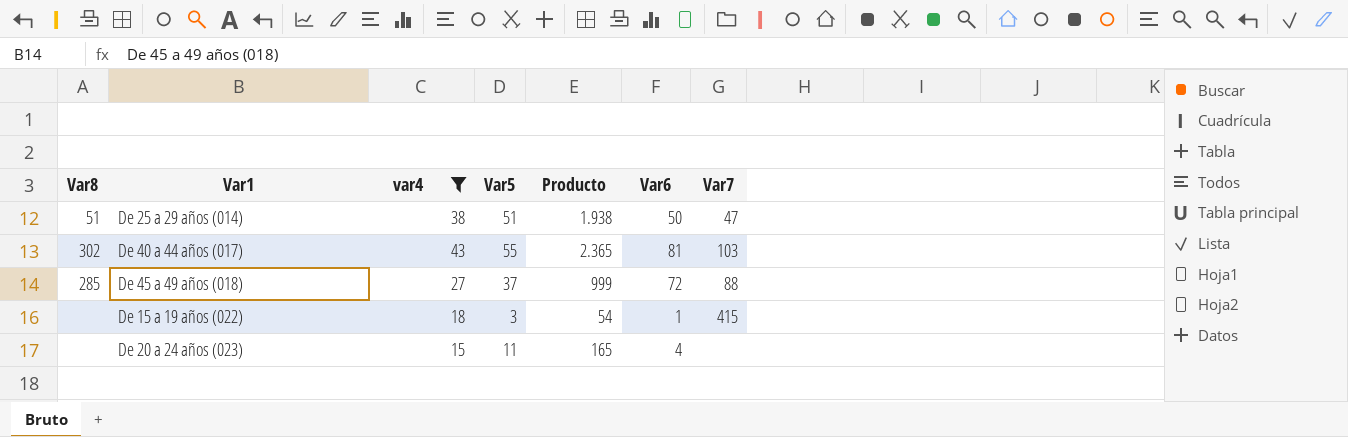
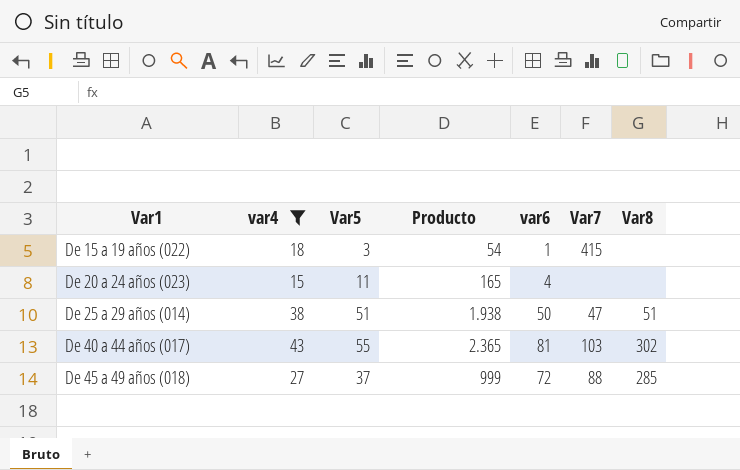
row order: none -> Var1 ascending
column name: Var6 -> var6
column Var8 | position: 1 -> 7

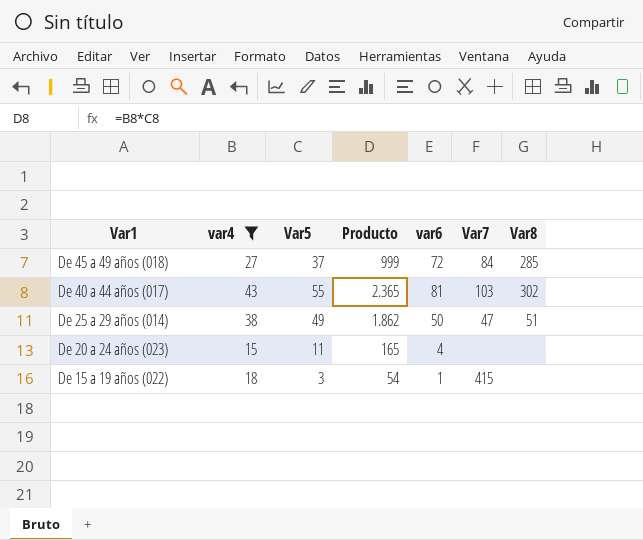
row order: Var1 ascending -> Var1 descending
De 45 a 49 años (018) | Var7: 88 -> 84
De 25 a 29 años (014) | Var5: 51 -> 49
De 25 a 29 años (014) | Producto: 1.938 -> 1.862

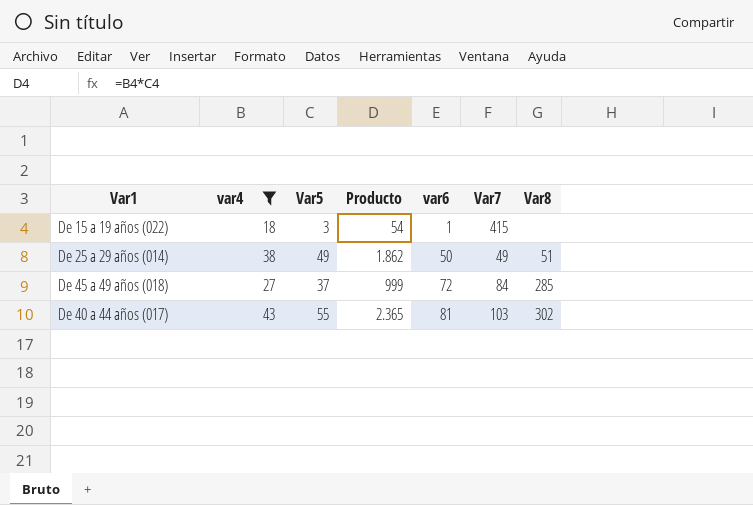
row order: Var1 descending -> var6 ascending
row De 20 a 24 años (023): 15 | 11 | 165 | 4 | none | none -> none
De 25 a 29 años (014) | Var7: 47 -> 49

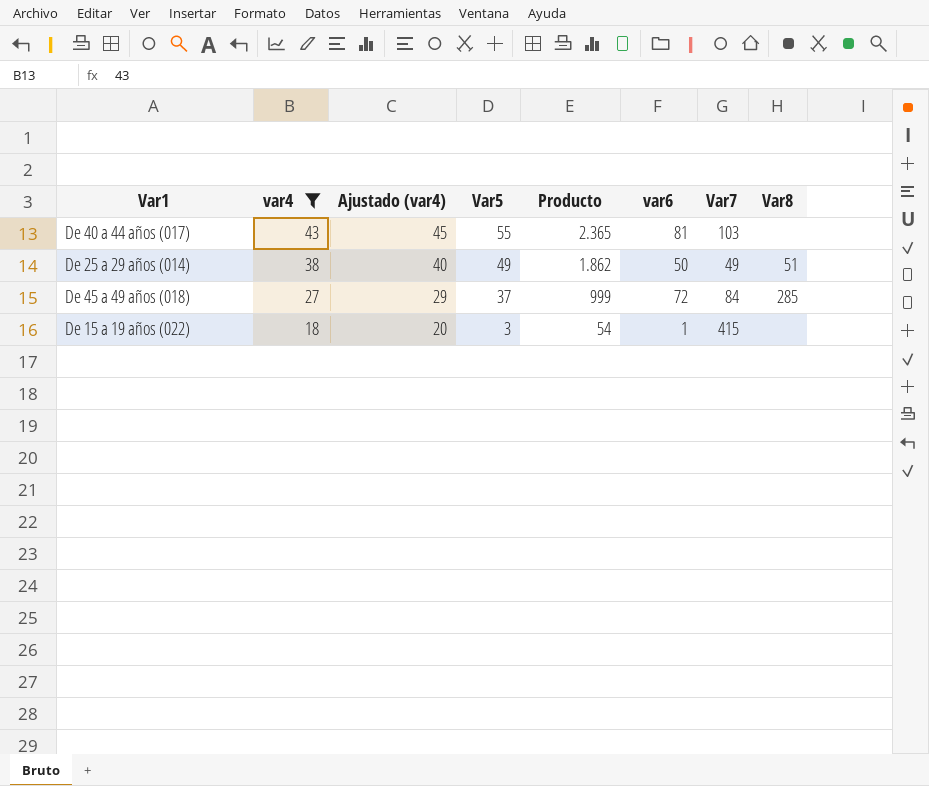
row order: var6 ascending -> var4 descending
column Ajustado (var4) | formula: none -> [var4] + 2
De 40 a 44 años (017) | Var8: 302 -> none

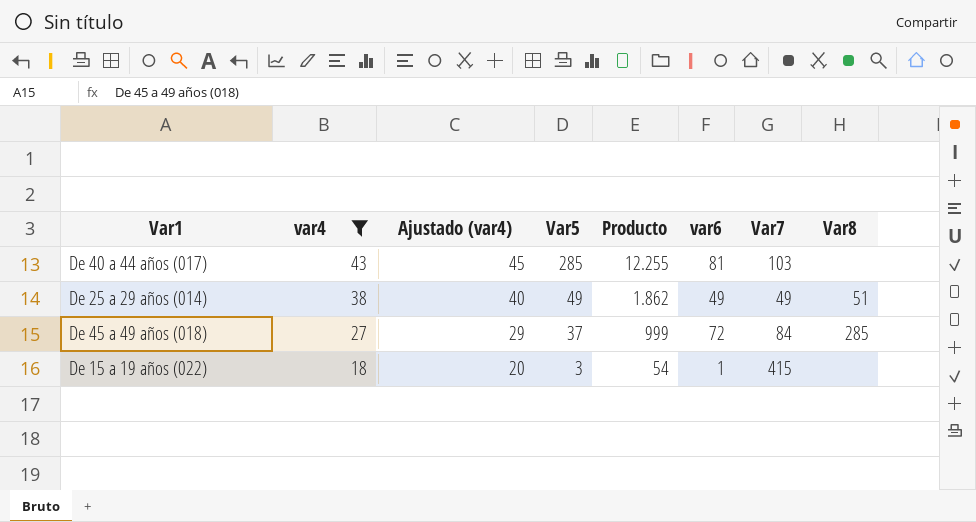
De 40 a 44 años (017) | Var5: 55 -> 285
De 40 a 44 años (017) | Producto: 2.365 -> 12.255
De 25 a 29 años (014) | var6: 50 -> 49

